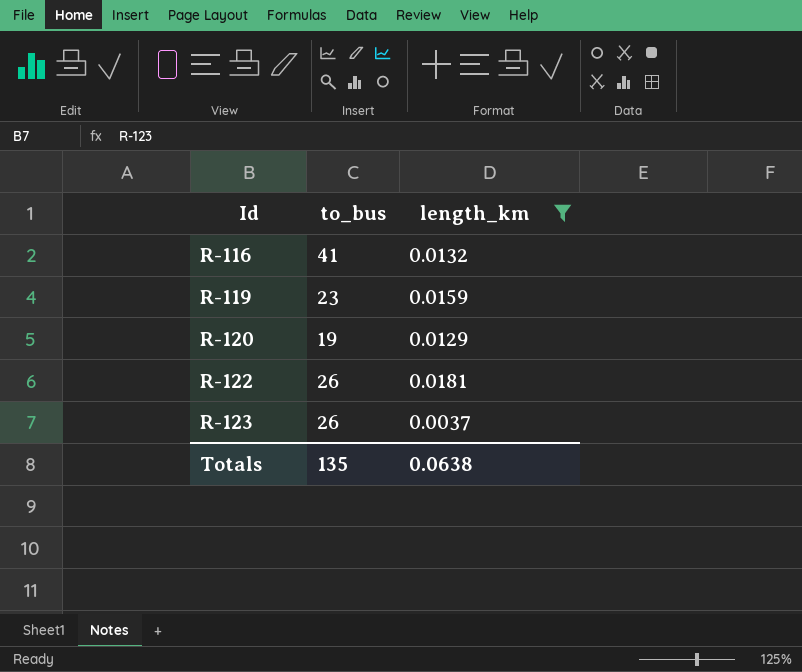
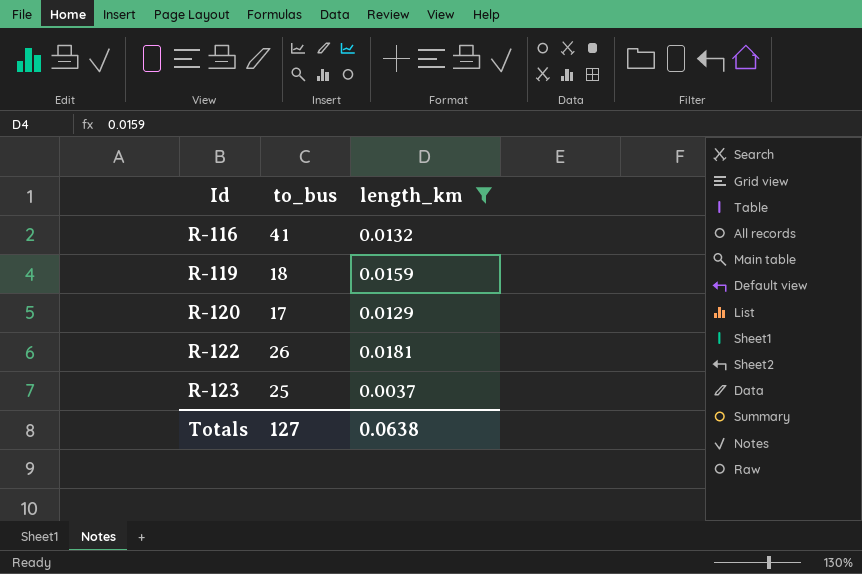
R-119 | to_bus: 23 -> 18
R-120 | to_bus: 19 -> 17
R-123 | to_bus: 26 -> 25
Totals | to_bus: 135 -> 127

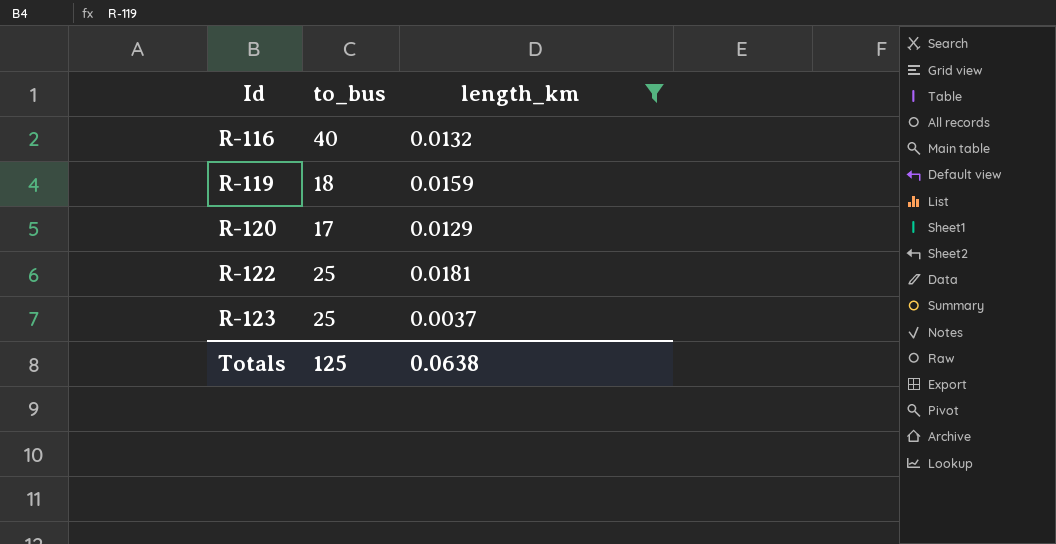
R-116 | to_bus: 41 -> 40
R-122 | to_bus: 26 -> 25
Totals | to_bus: 127 -> 125

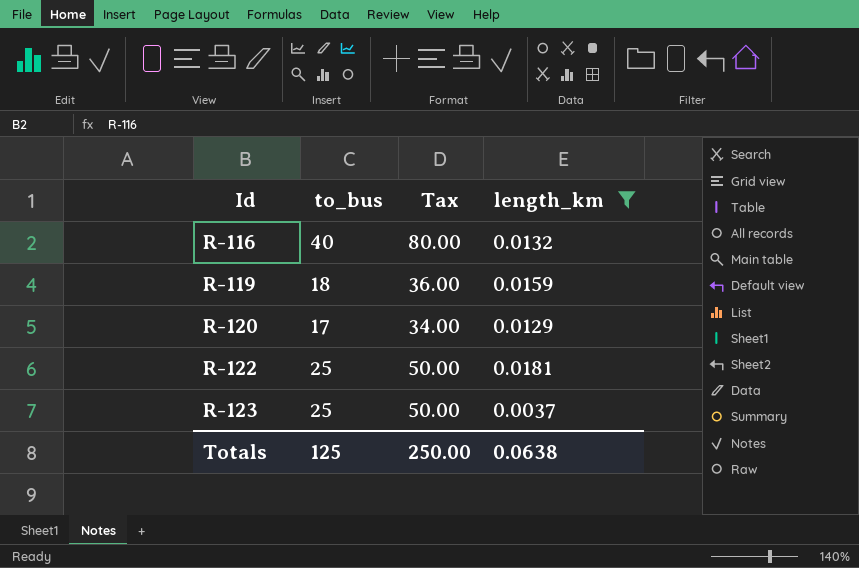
column Tax | formula: none -> [to_bus] * 2

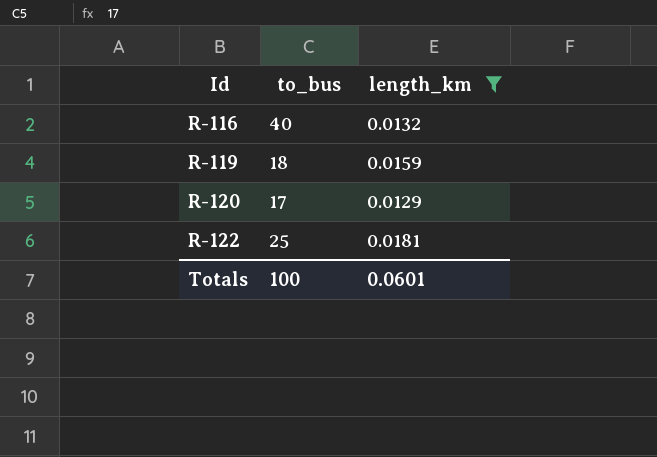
column Tax | formula: [to_bus] * 2 -> none
row R-123: 25 | 50.00 | 0.0037 -> none
Totals | to_bus: 125 -> 100
Totals | length_km: 0.0638 -> 0.0601

